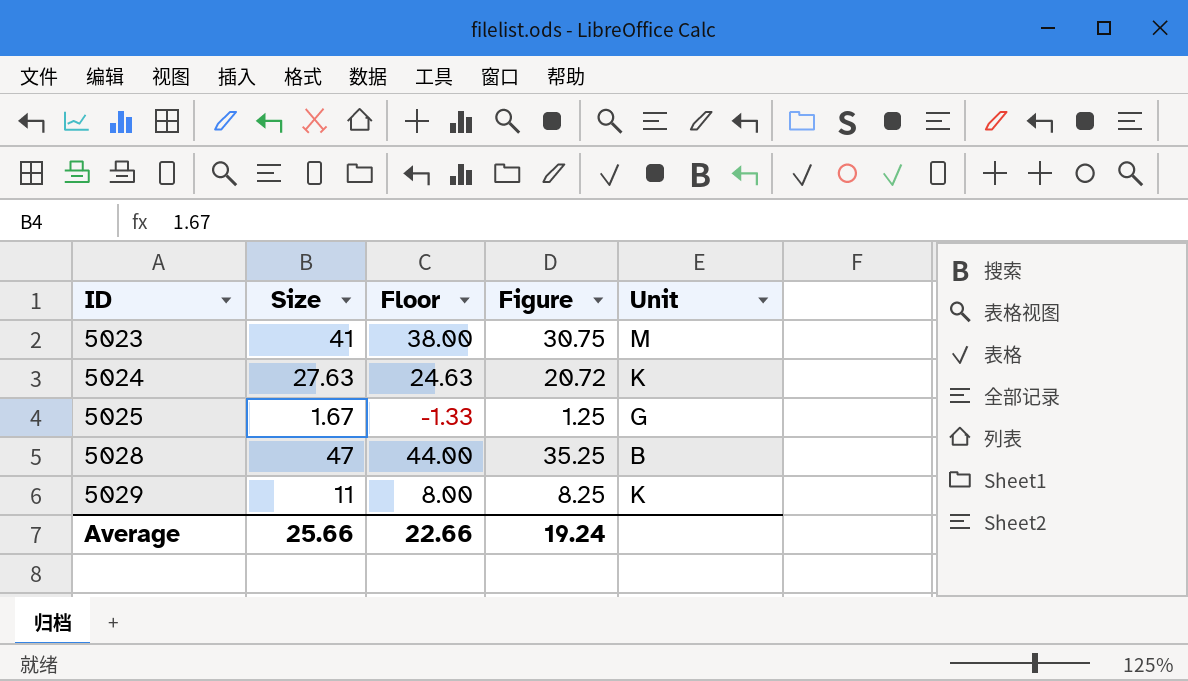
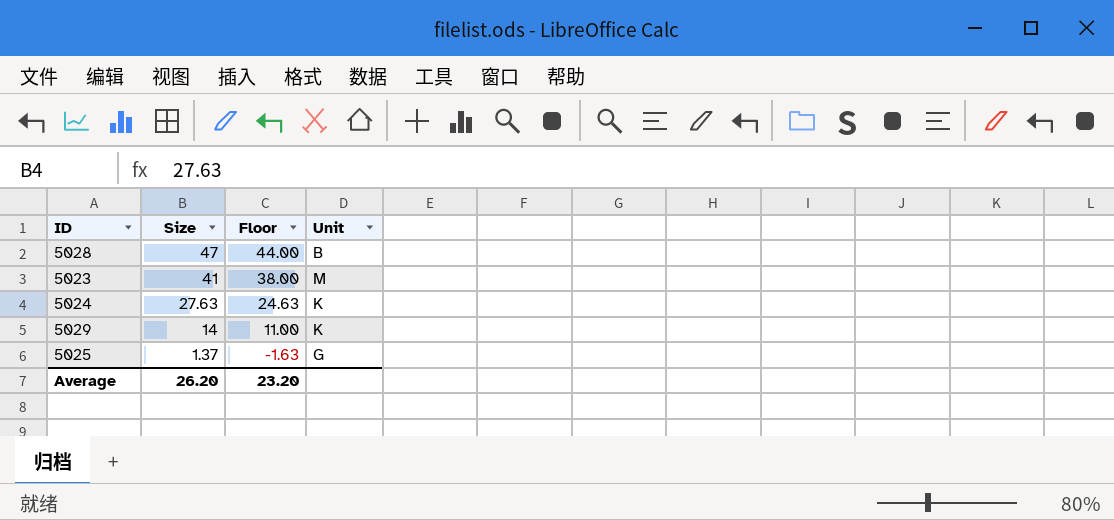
row order: ID ascending -> Size descending
column Figure | formula: [Size] * 0.75 -> none
5029 | Size: 11 -> 14
5029 | Floor: 8.00 -> 11.00
5025 | Size: 1.67 -> 1.37
5025 | Floor: -1.33 -> -1.63
Average | Size: 25.66 -> 26.20
Average | Floor: 22.66 -> 23.20

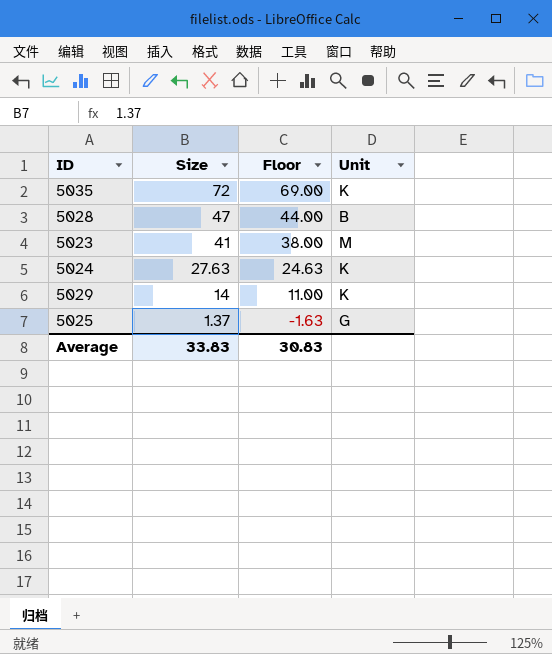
row 5035: none -> 72 | 69.00 | K
Average | Size: 26.20 -> 33.83
Average | Floor: 23.20 -> 30.83

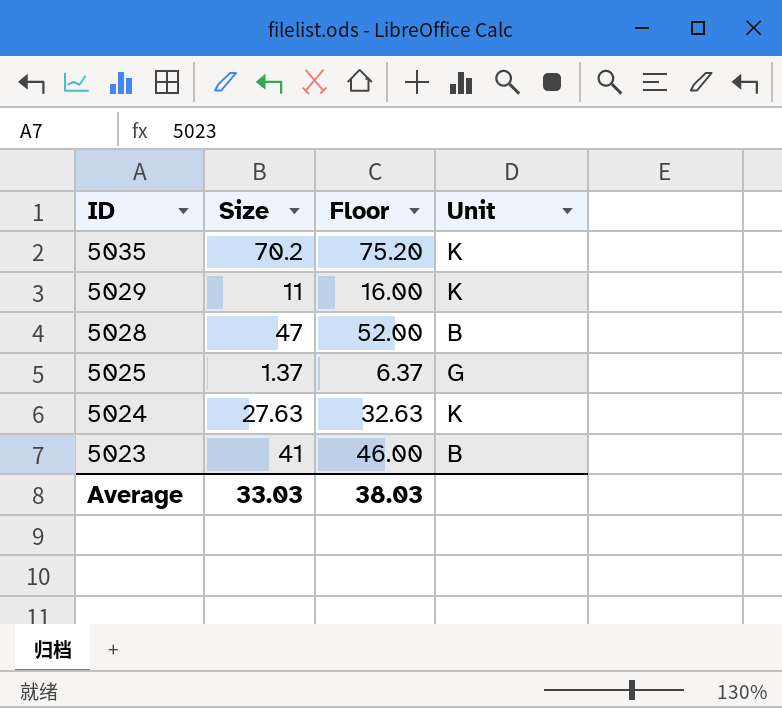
row order: Size descending -> ID descending
column Floor | formula: [Size] - 3 -> [Size] + 5
5035 | Size: 72 -> 70.2
5029 | Size: 14 -> 11
5023 | Unit: M -> B
Average | Size: 33.83 -> 33.03
Average | Floor: 30.83 -> 38.03

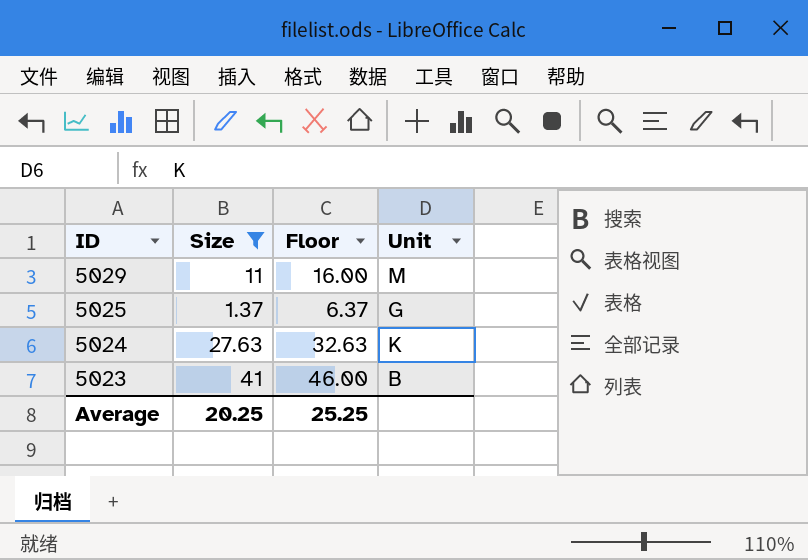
filter: none -> Size <= 41
5029 | Unit: K -> M
Average | Size: 33.03 -> 20.25
Average | Floor: 38.03 -> 25.25

